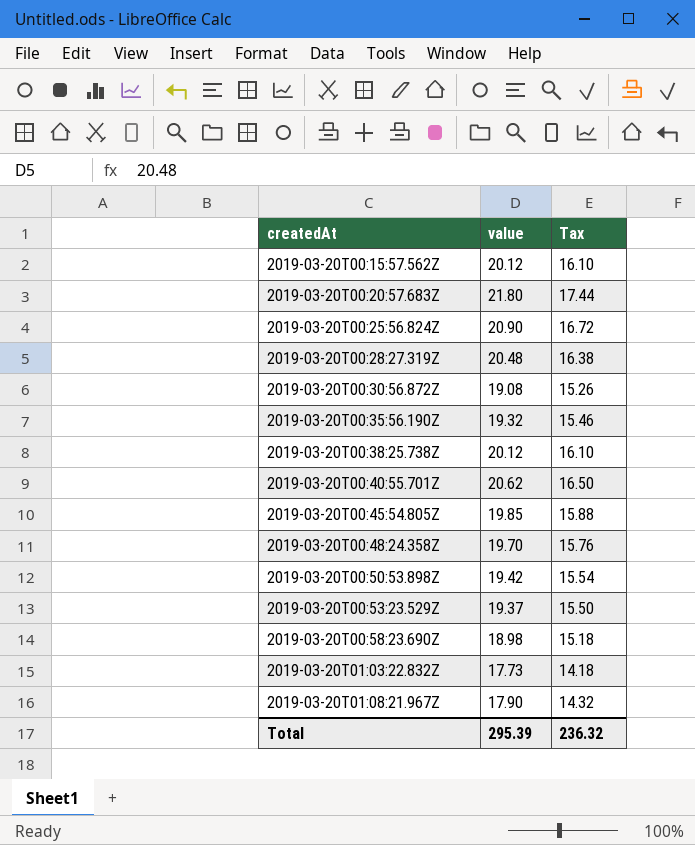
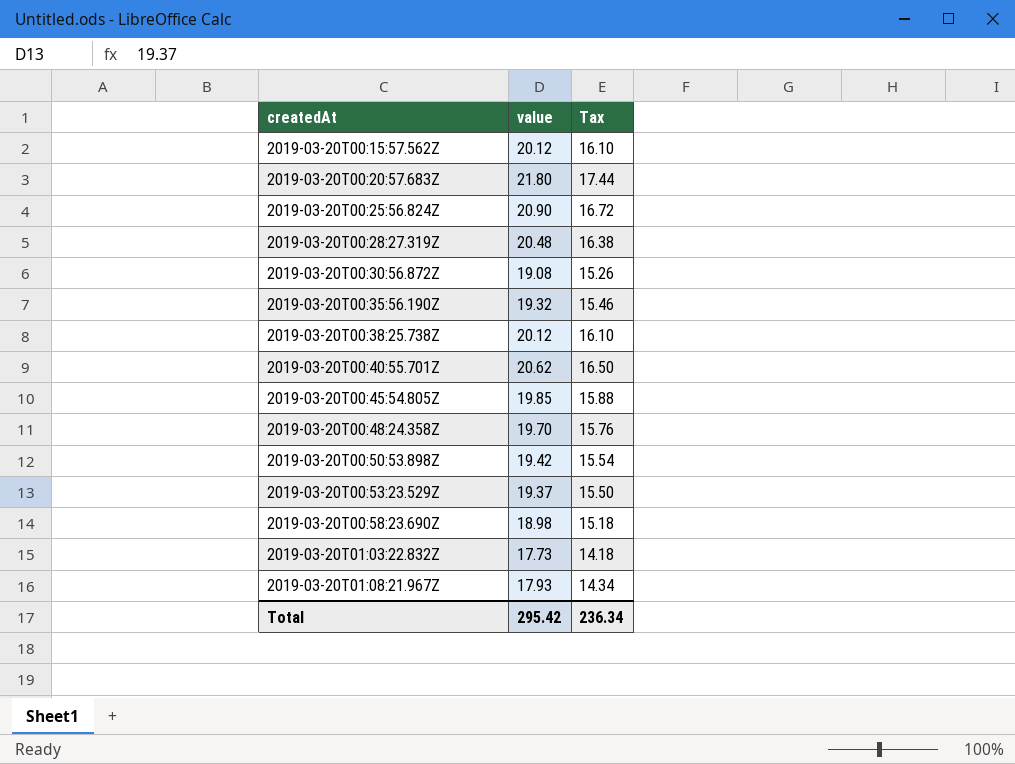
2019-03-20T01:08:21.967Z | value: 17.90 -> 17.93
2019-03-20T01:08:21.967Z | Tax: 14.32 -> 14.34
Total | value: 295.39 -> 295.42
Total | Tax: 236.32 -> 236.34

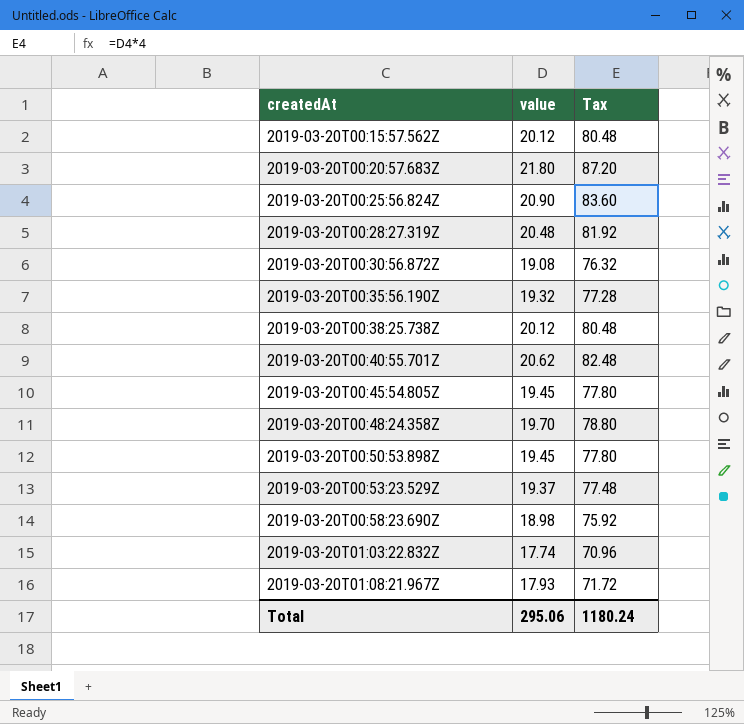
column Tax | formula: [value] * 0.8 -> [value] * 4
2019-03-20T00:45:54.805Z | value: 19.85 -> 19.45
2019-03-20T00:50:53.898Z | value: 19.42 -> 19.45
2019-03-20T01:03:22.832Z | value: 17.73 -> 17.74
Total | value: 295.42 -> 295.06
Total | Tax: 236.34 -> 1180.24

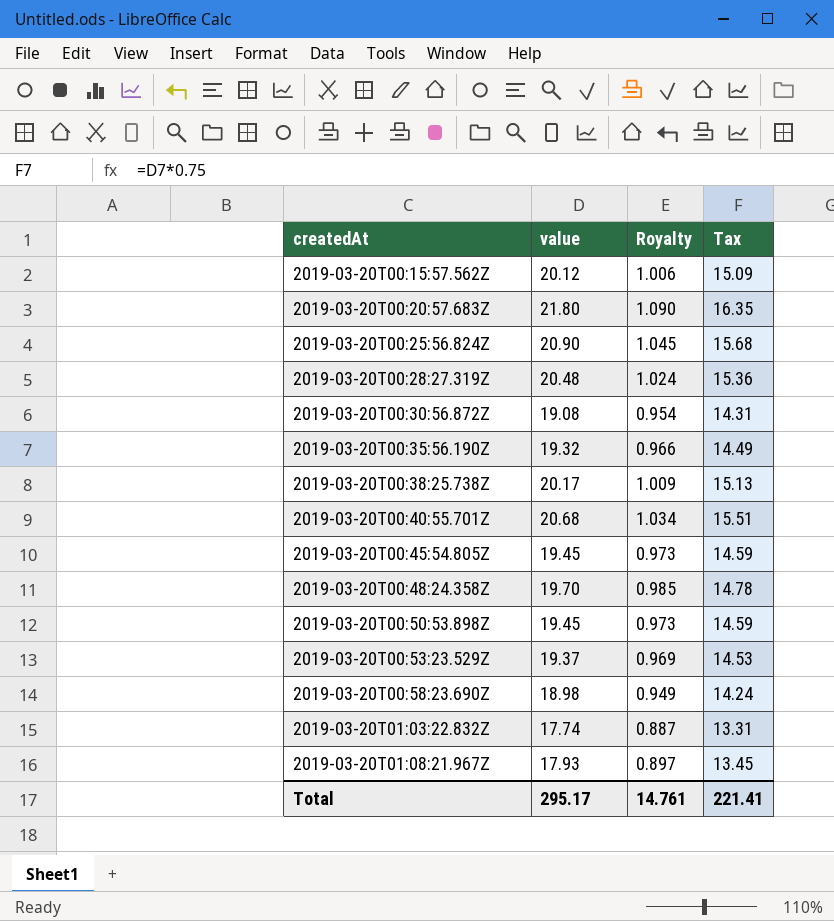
column Royalty | formula: none -> [value] * 0.05
column Tax | formula: [value] * 4 -> [value] * 0.75
2019-03-20T00:38:25.738Z | value: 20.12 -> 20.17
2019-03-20T00:40:55.701Z | value: 20.62 -> 20.68
Total | value: 295.06 -> 295.17
Total | Tax: 1180.24 -> 221.41

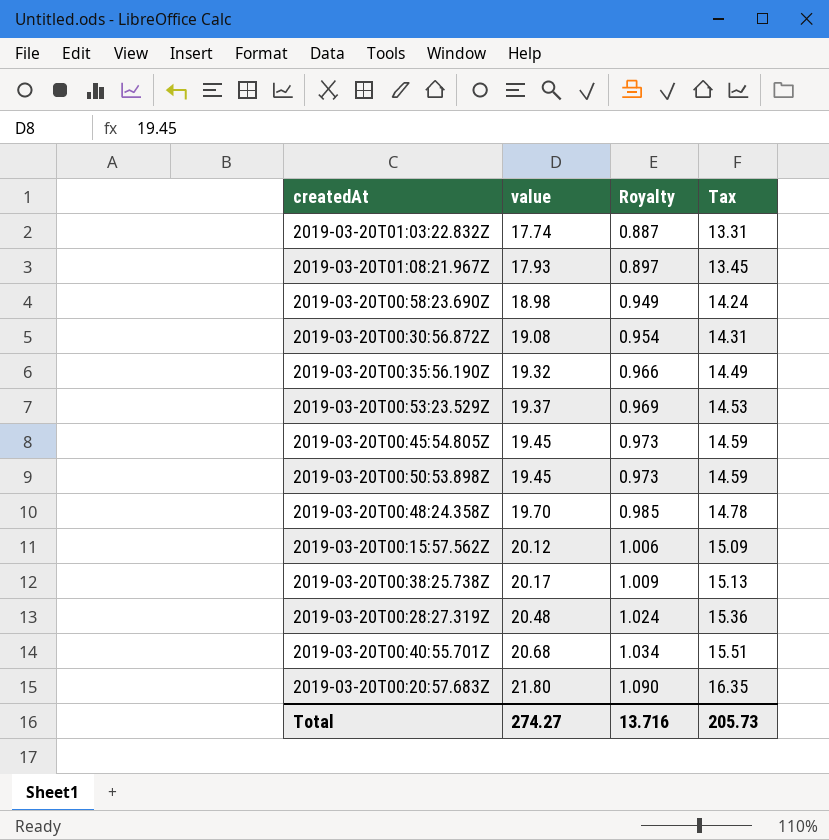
row order: createdAt ascending -> value ascending
row 2019-03-20T00:25:56.824Z: 20.90 | 1.045 | 15.68 -> none
Total | value: 295.17 -> 274.27
Total | Royalty: 14.761 -> 13.716
Total | Tax: 221.41 -> 205.73

